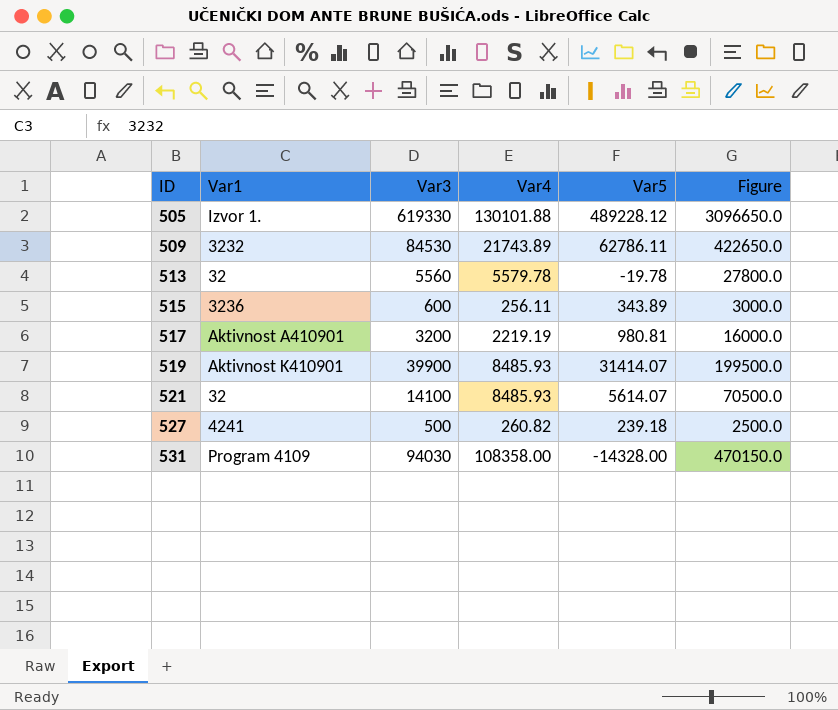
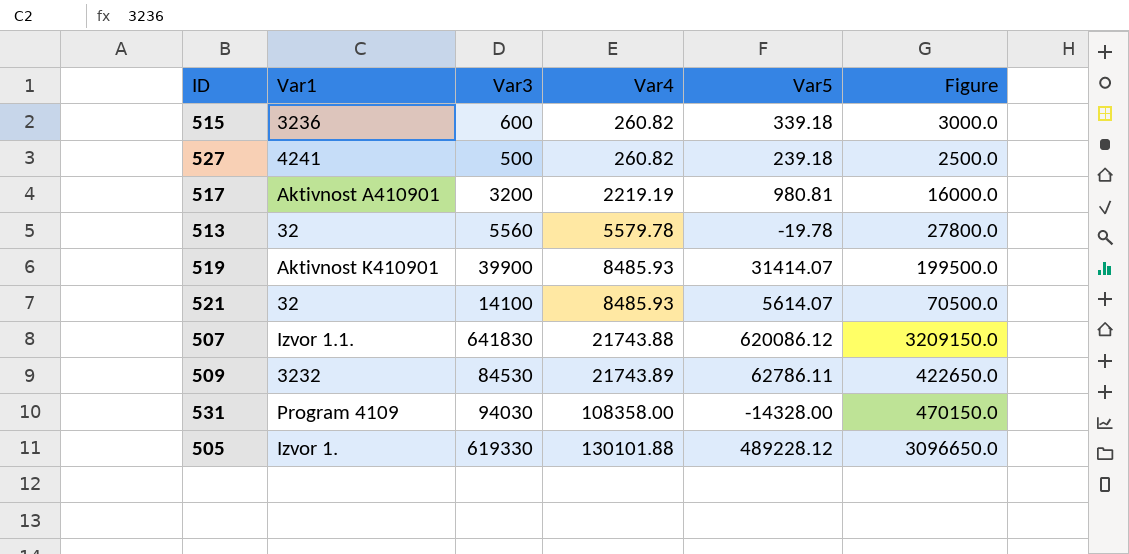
row order: ID ascending -> Var4 ascending
515 | Var4: 256.11 -> 260.82
515 | Var5: 343.89 -> 339.18
row 507: none -> Izvor 1.1. | 641830 | 21743.88 | 620086.12 | 3209150.0

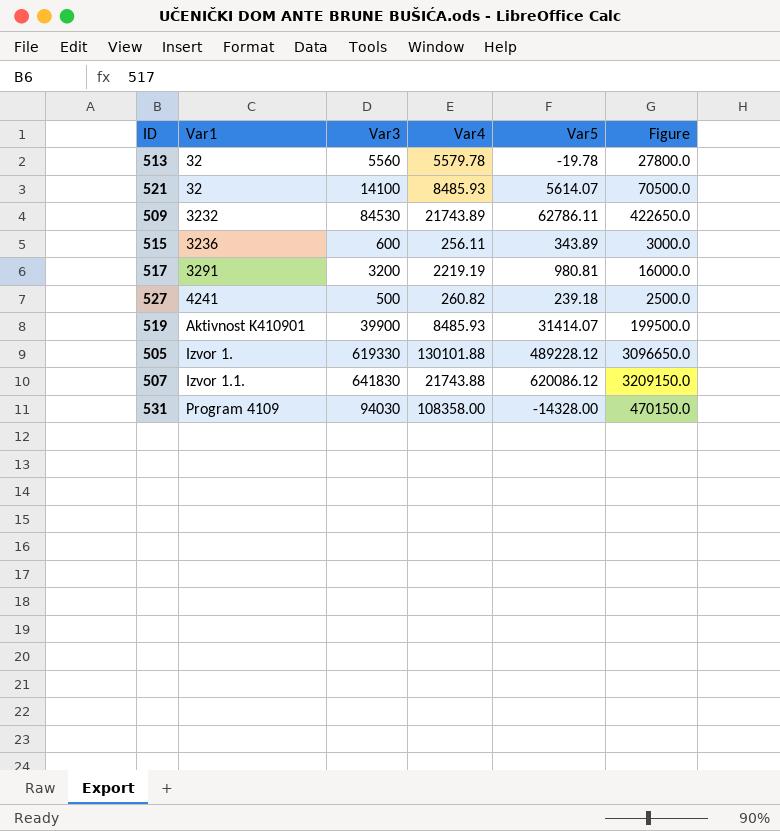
row order: Var4 ascending -> Var1 ascending
515 | Var4: 260.82 -> 256.11
515 | Var5: 339.18 -> 343.89
517 | Var1: Aktivnost A410901 -> 3291

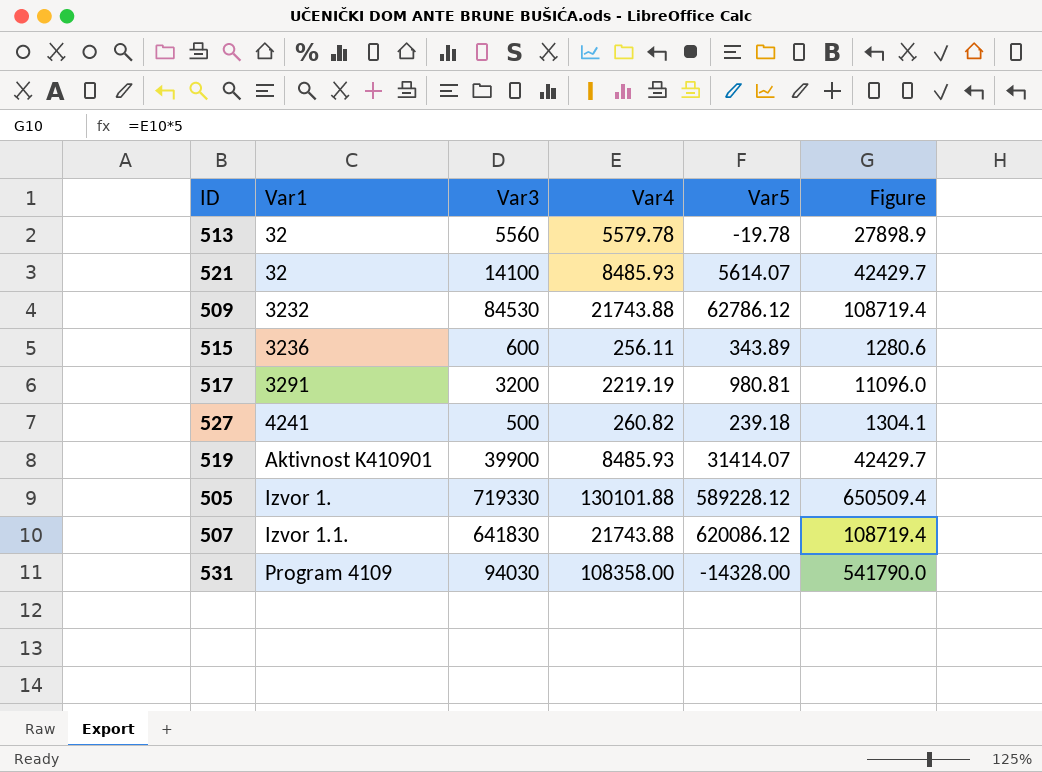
column Figure | formula: [Var3] * 5 -> [Var4] * 5
509 | Var4: 21743.89 -> 21743.88
509 | Var5: 62786.11 -> 62786.12
505 | Var3: 619330 -> 719330
505 | Var5: 489228.12 -> 589228.12

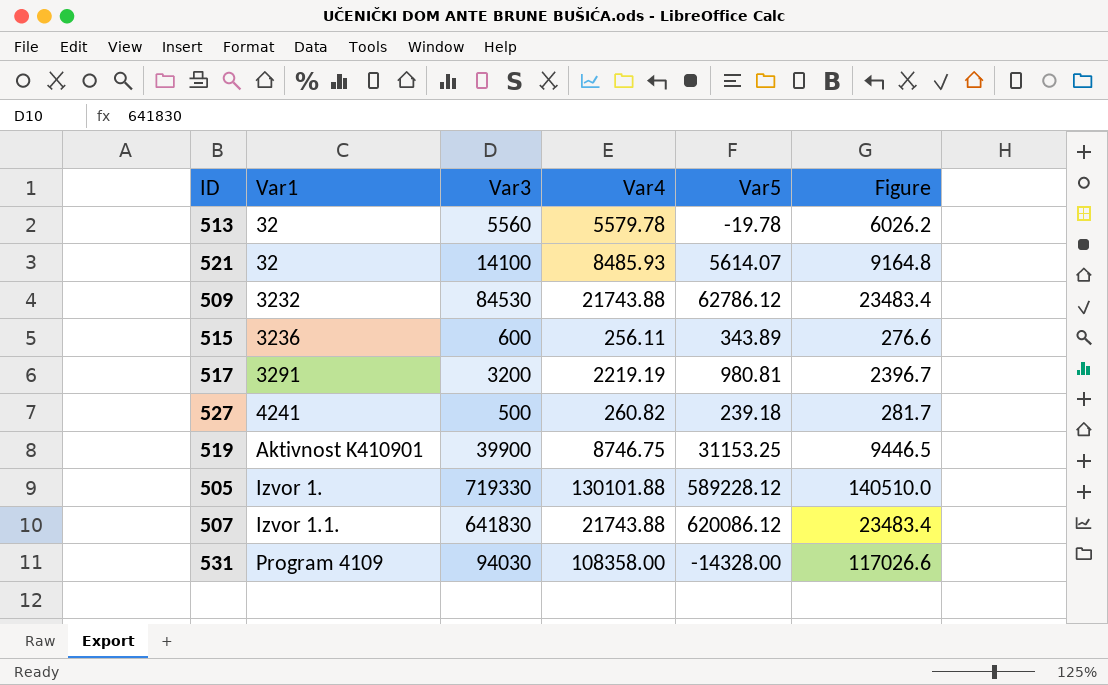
column Figure | formula: [Var4] * 5 -> [Var4] * 1.08
519 | Var4: 8485.93 -> 8746.75
519 | Var5: 31414.07 -> 31153.25

